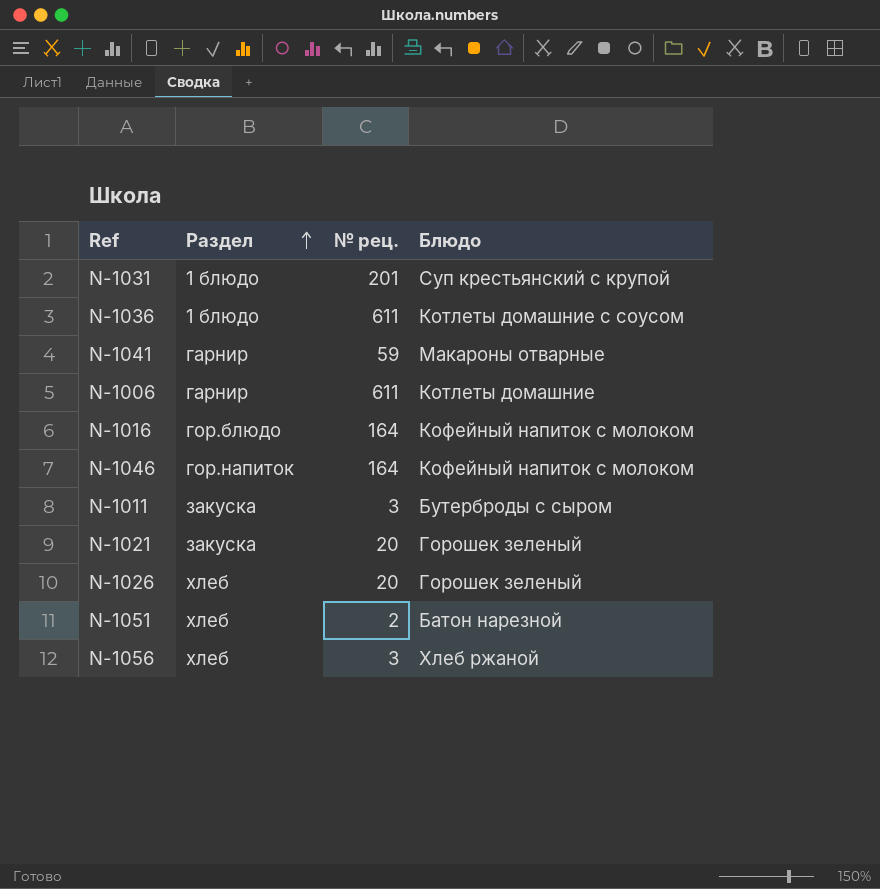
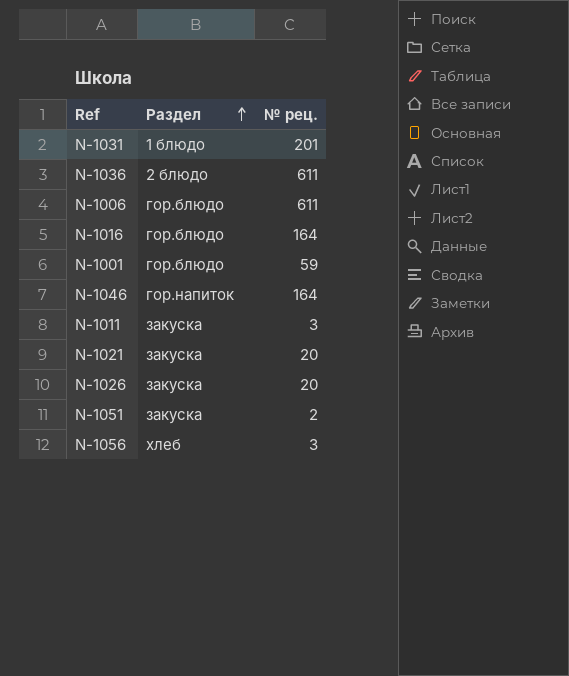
column Блюдо | position: 4 -> none
row N-1041: гарнир | 59 | Макароны отварные -> none
N-1036 | Раздел: 1 блюдо -> 2 блюдо
N-1006 | Раздел: гарнир -> гор.блюдо
row N-1001: none -> гор.блюдо | 59
N-1026 | Раздел: хлеб -> закуска
N-1051 | Раздел: хлеб -> закуска

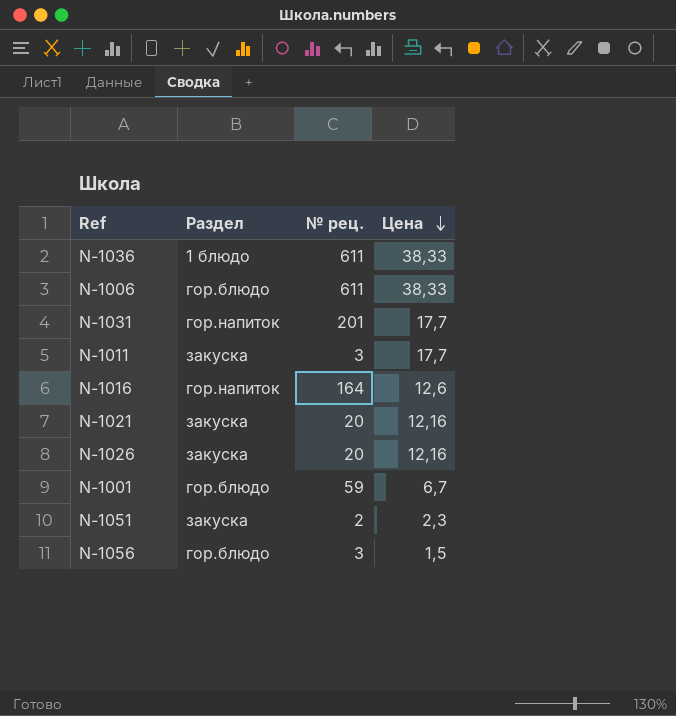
row order: Раздел ascending -> Цена descending
column Цена | position: none -> 4
row N-1046: гор.напиток | 164 -> none
N-1036 | Раздел: 2 блюдо -> 1 блюдо
N-1031 | Раздел: 1 блюдо -> гор.напиток
N-1016 | Раздел: гор.блюдо -> гор.напиток
N-1056 | Раздел: хлеб -> гор.блюдо

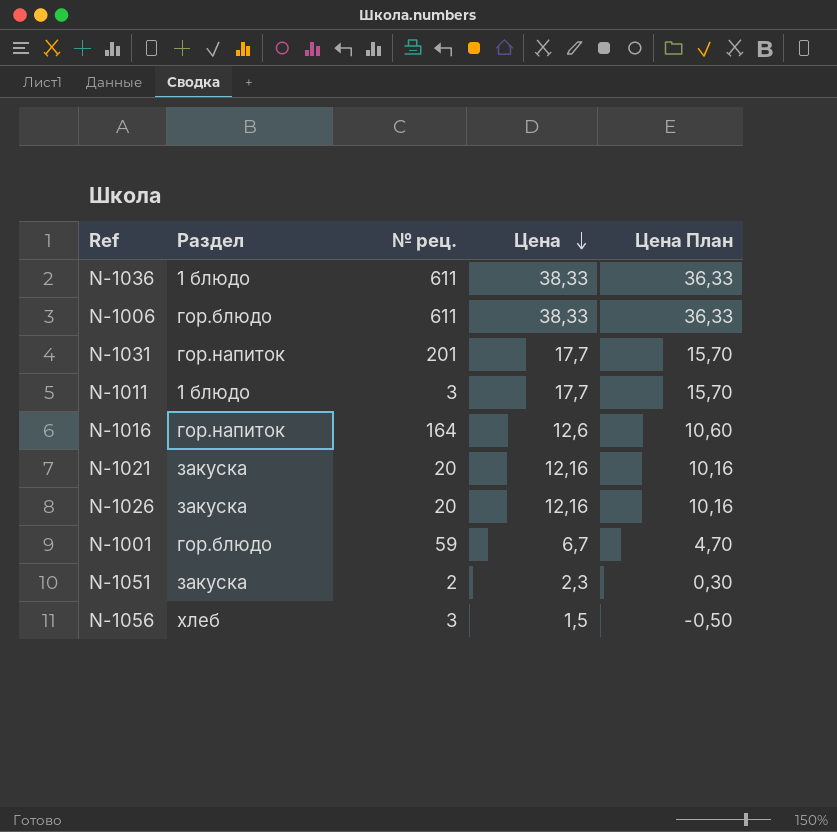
column Цена План | formula: none -> [Цена] - 2
N-1011 | Раздел: закуска -> 1 блюдо
N-1056 | Раздел: гор.блюдо -> хлеб

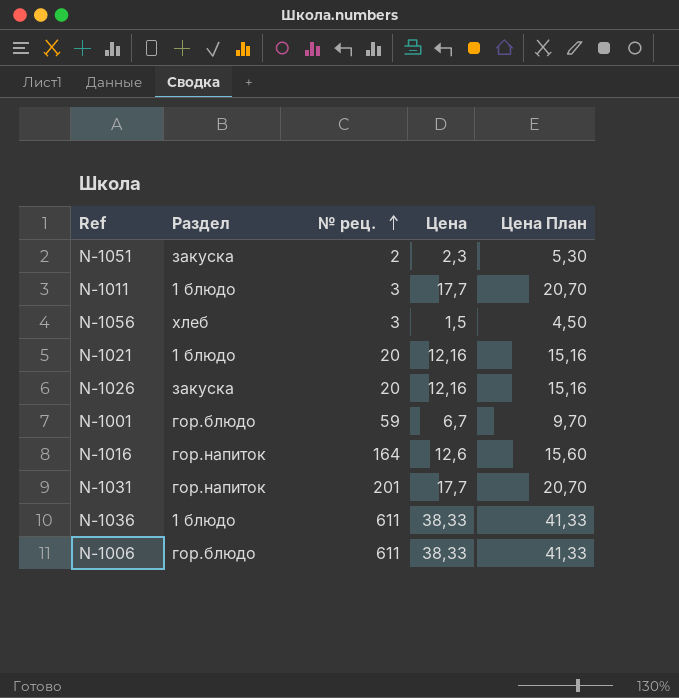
row order: Цена descending -> № рец. ascending
column Цена План | formula: [Цена] - 2 -> [Цена] + 3
N-1021 | Раздел: закуска -> 1 блюдо

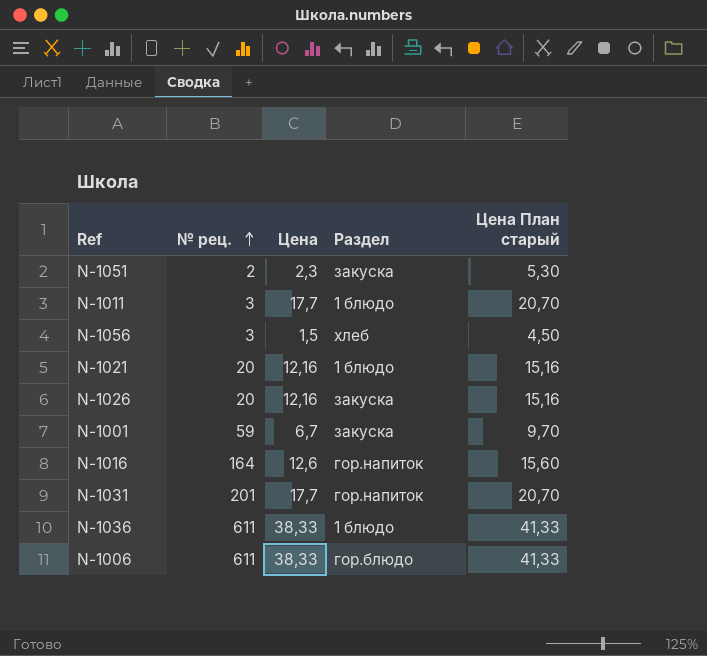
column Раздел | position: 2 -> 4
column name: Цена План -> Цена План старый
N-1001 | Раздел: гор.блюдо -> закуска

